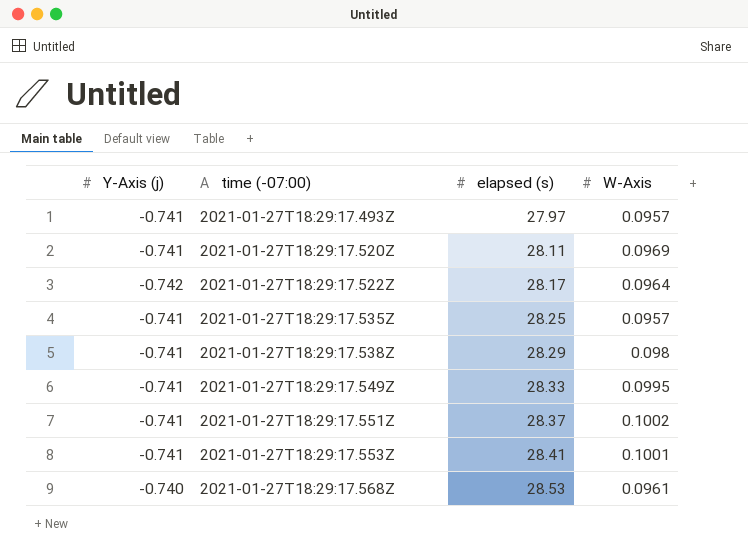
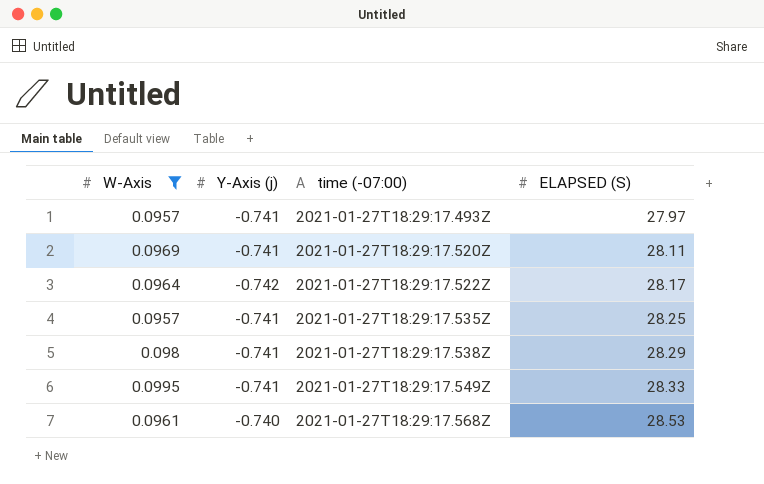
filter: none -> W-Axis <= 0.0995
column W-Axis | position: 4 -> 1
column name: elapsed (s) -> ELAPSED (S)

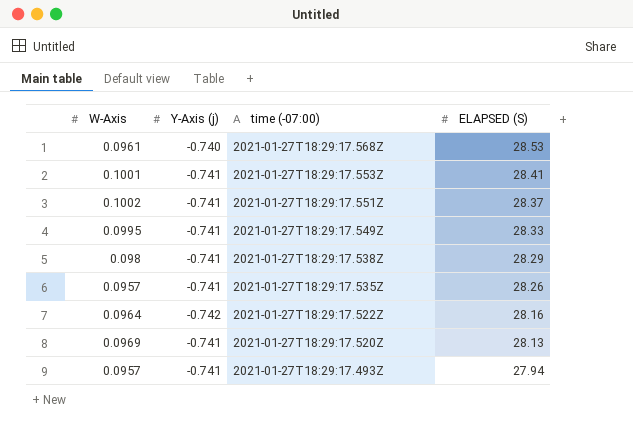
filter: W-Axis <= 0.0995 -> none
row order: time (-07:00) ascending -> time (-07:00) descending
2021-01-27T18:29:17.535Z | ELAPSED (S): 28.25 -> 28.26
2021-01-27T18:29:17.522Z | ELAPSED (S): 28.17 -> 28.16
2021-01-27T18:29:17.520Z | ELAPSED (S): 28.11 -> 28.13
2021-01-27T18:29:17.493Z | ELAPSED (S): 27.97 -> 27.94

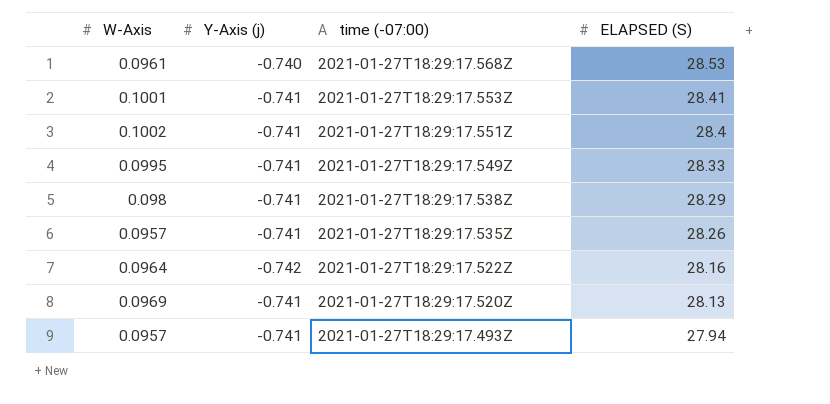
2021-01-27T18:29:17.551Z | ELAPSED (S): 28.37 -> 28.4

